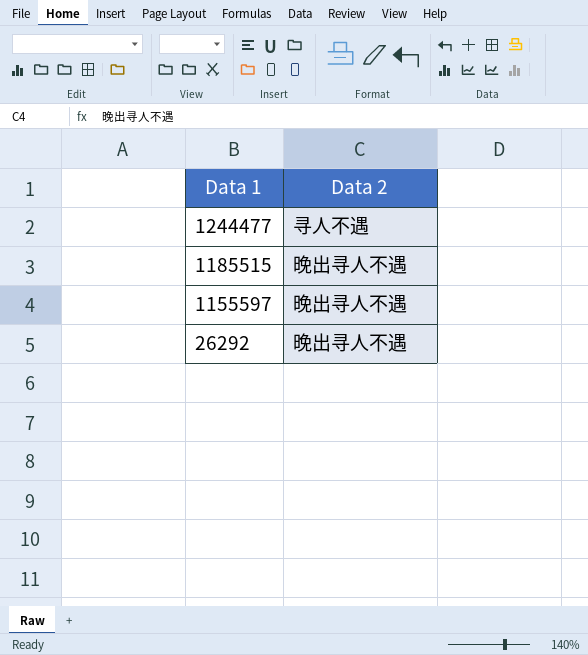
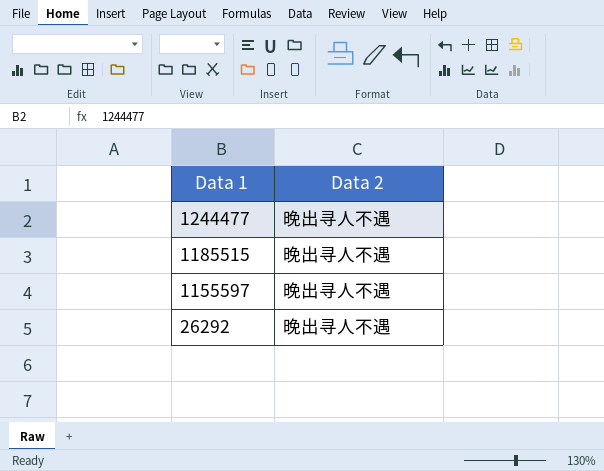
1244477 | Data 2: 寻人不遇 -> 晚出寻人不遇

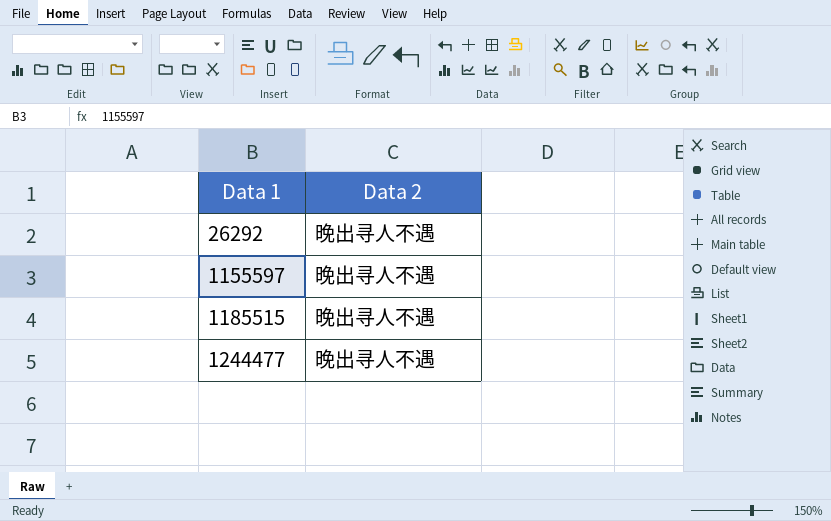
row order: Data 1 descending -> Data 1 ascending

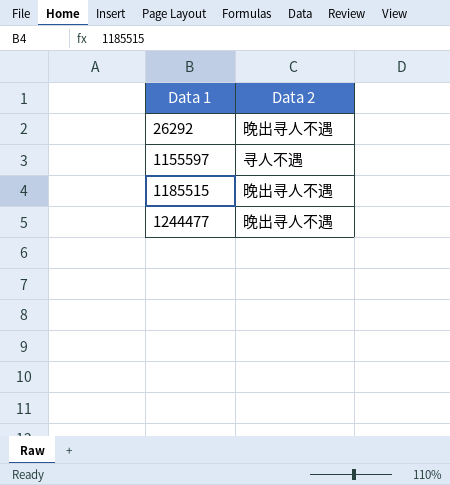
1155597 | Data 2: 晚出寻人不遇 -> 寻人不遇

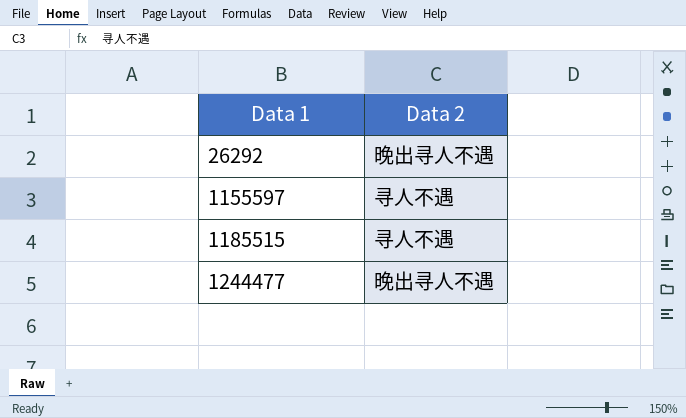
1185515 | Data 2: 晚出寻人不遇 -> 寻人不遇

